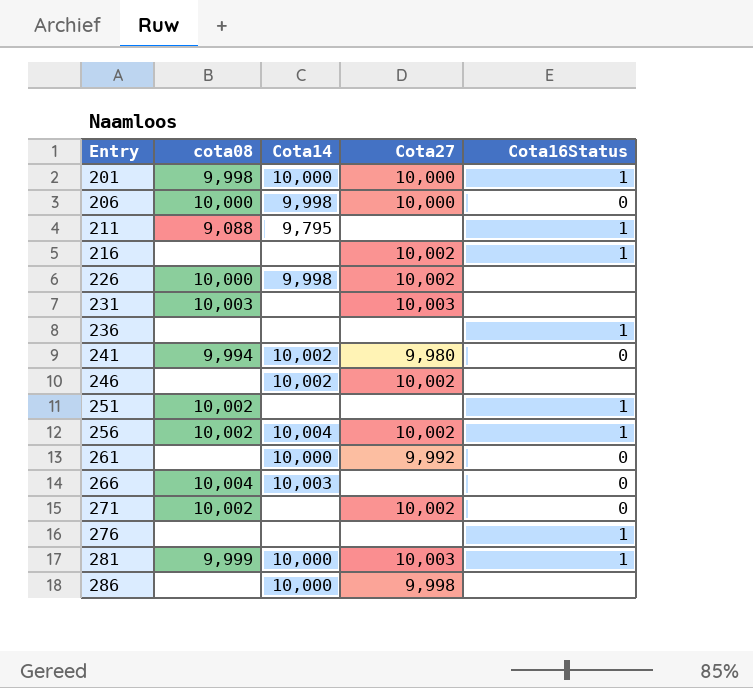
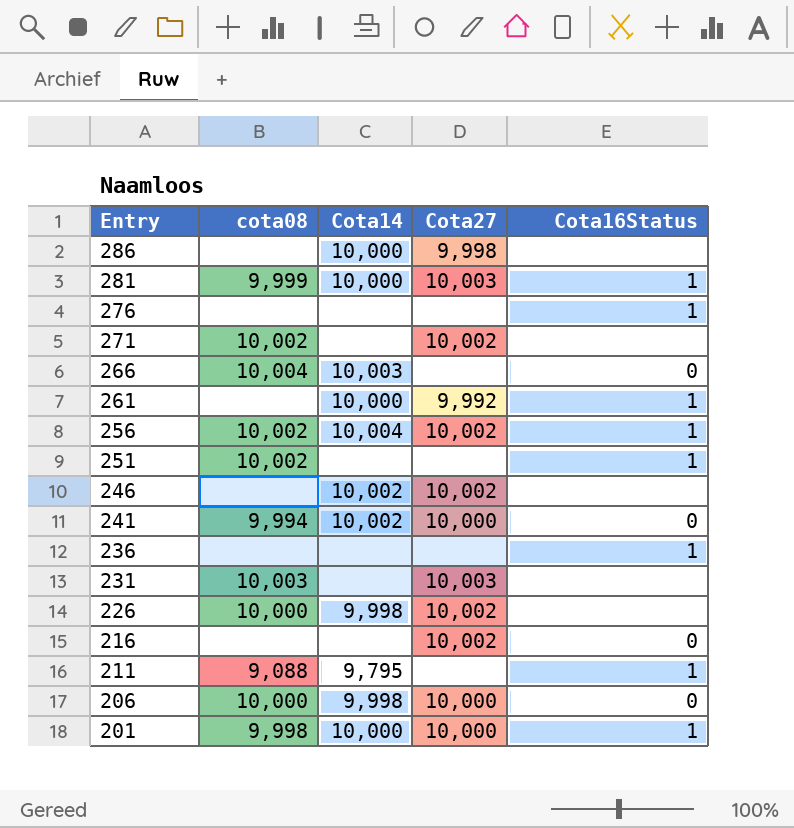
row order: Entry ascending -> Entry descending
271 | Cota16Status: 0 -> none
261 | Cota16Status: 0 -> 1
241 | Cota27: 9,980 -> 10,000
216 | Cota16Status: 1 -> 0

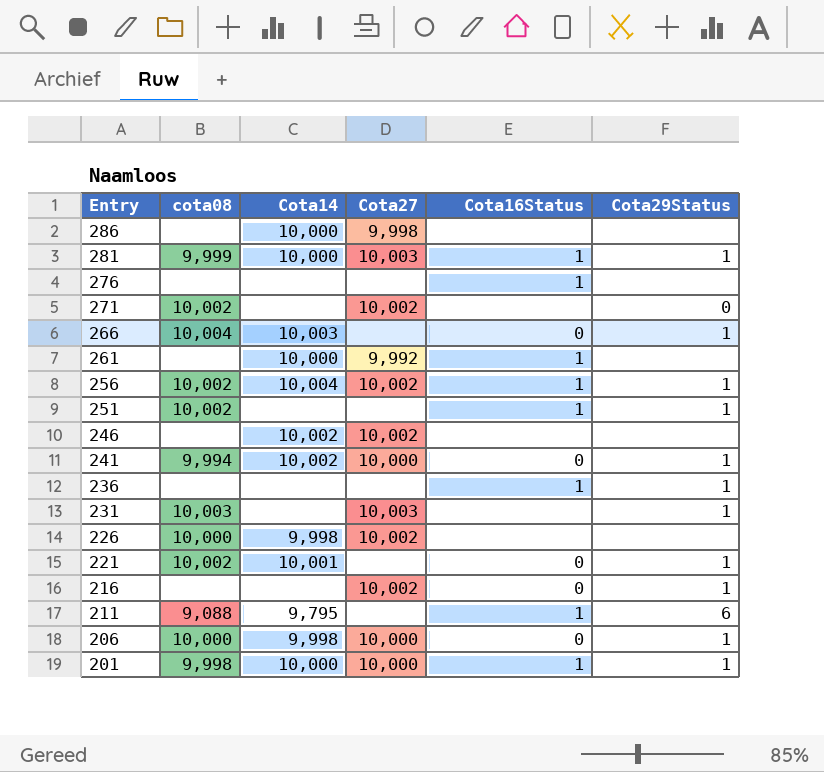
column Cota29Status | position: none -> 6
row 221: none -> 10,002 | 10,001 | none | 0 | 1

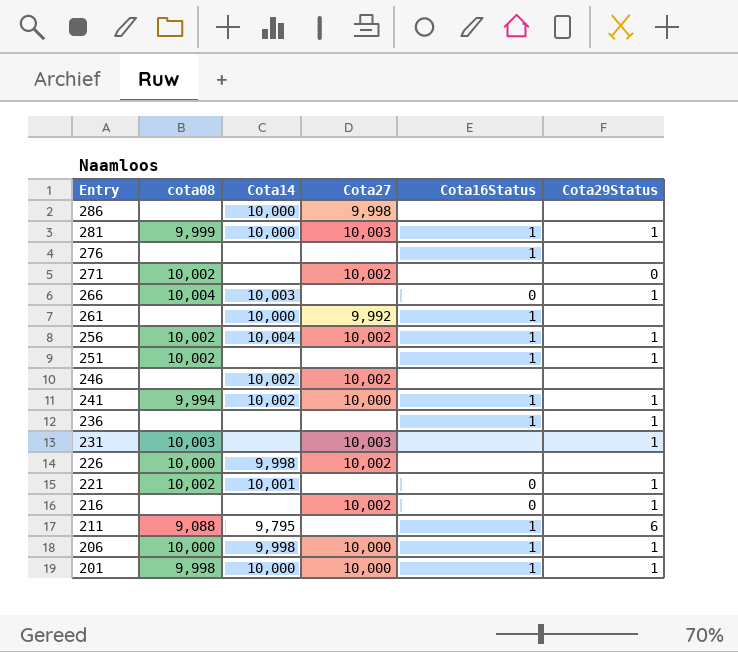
241 | Cota16Status: 0 -> 1
206 | Cota16Status: 0 -> 1

